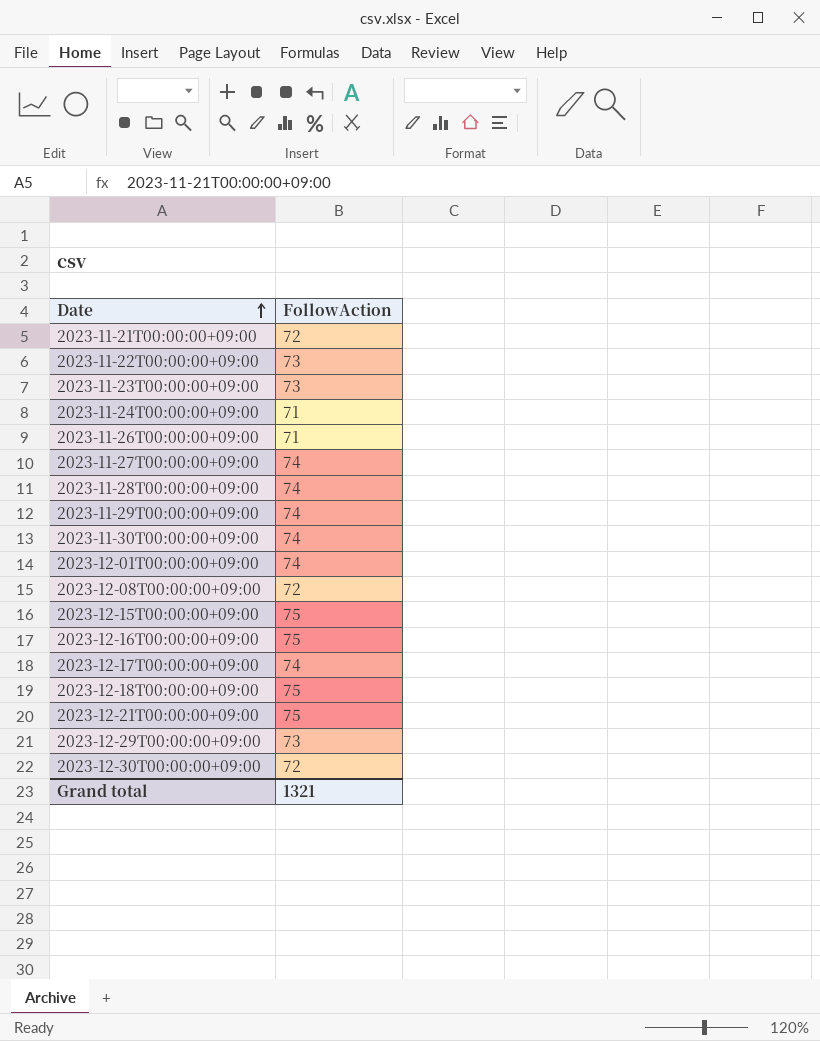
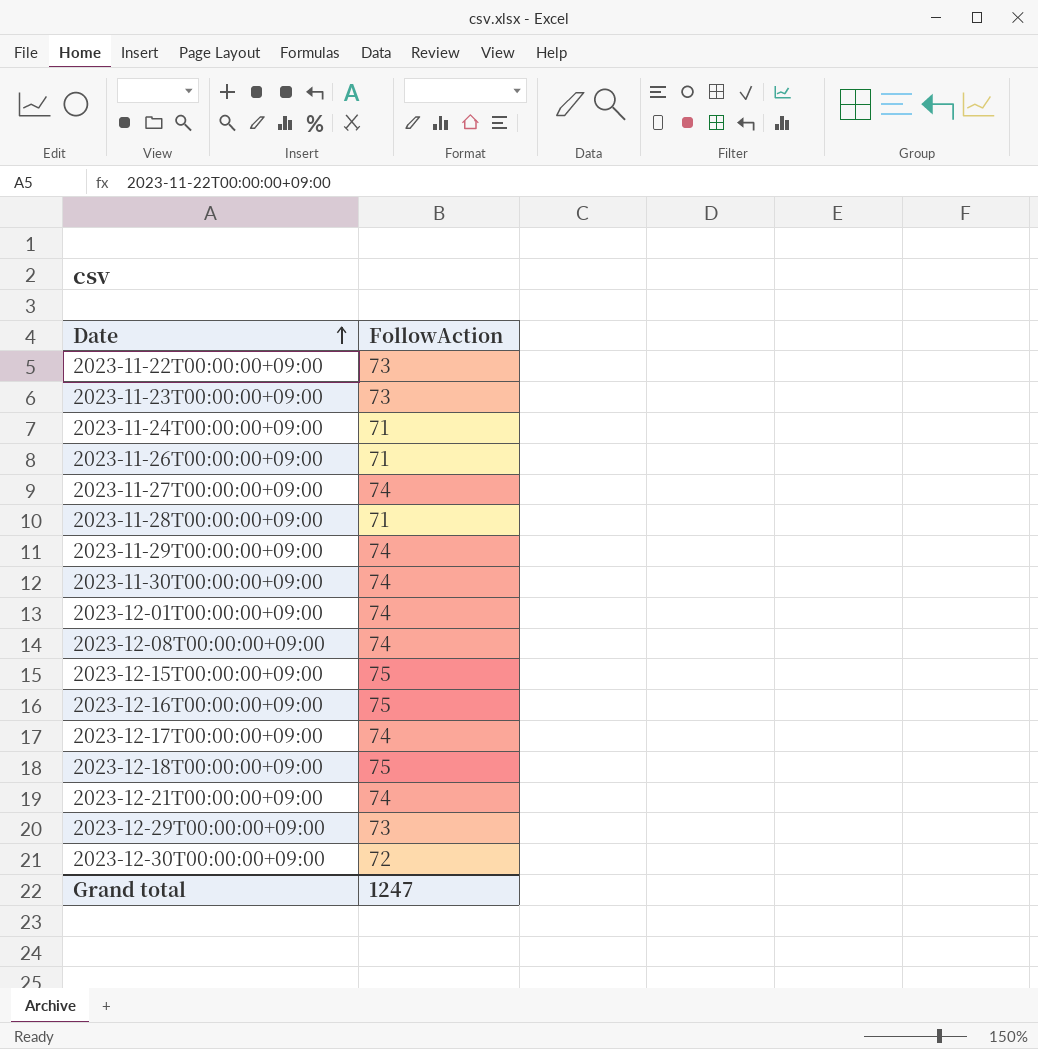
row 2023-11-21T00:00:00+09:00: 72 -> none
2023-11-28T00:00:00+09:00 | FollowAction: 74 -> 71
2023-12-08T00:00:00+09:00 | FollowAction: 72 -> 74
2023-12-21T00:00:00+09:00 | FollowAction: 75 -> 74
Grand total | FollowAction: 1321 -> 1247

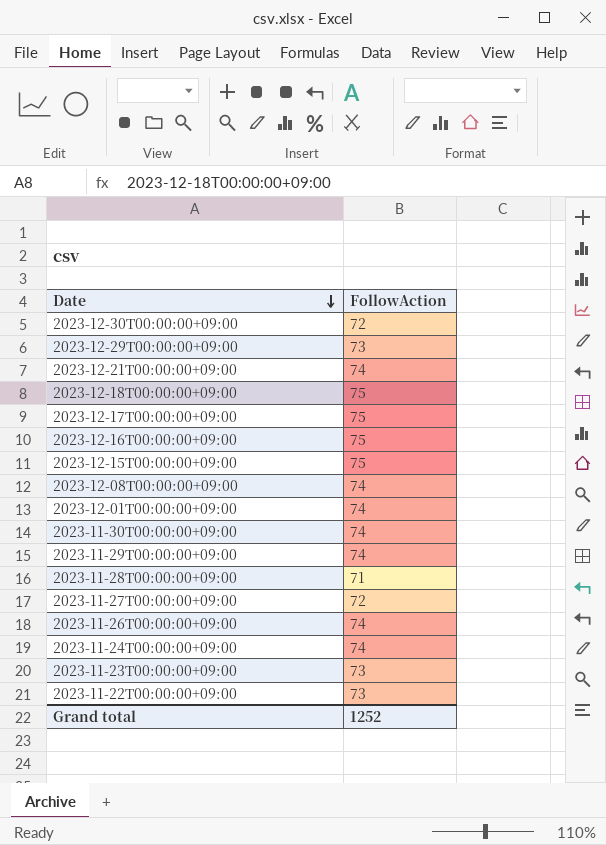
row order: Date ascending -> Date descending
2023-12-17T00:00:00+09:00 | FollowAction: 74 -> 75
2023-11-27T00:00:00+09:00 | FollowAction: 74 -> 72
2023-11-26T00:00:00+09:00 | FollowAction: 71 -> 74
2023-11-24T00:00:00+09:00 | FollowAction: 71 -> 74
Grand total | FollowAction: 1247 -> 1252

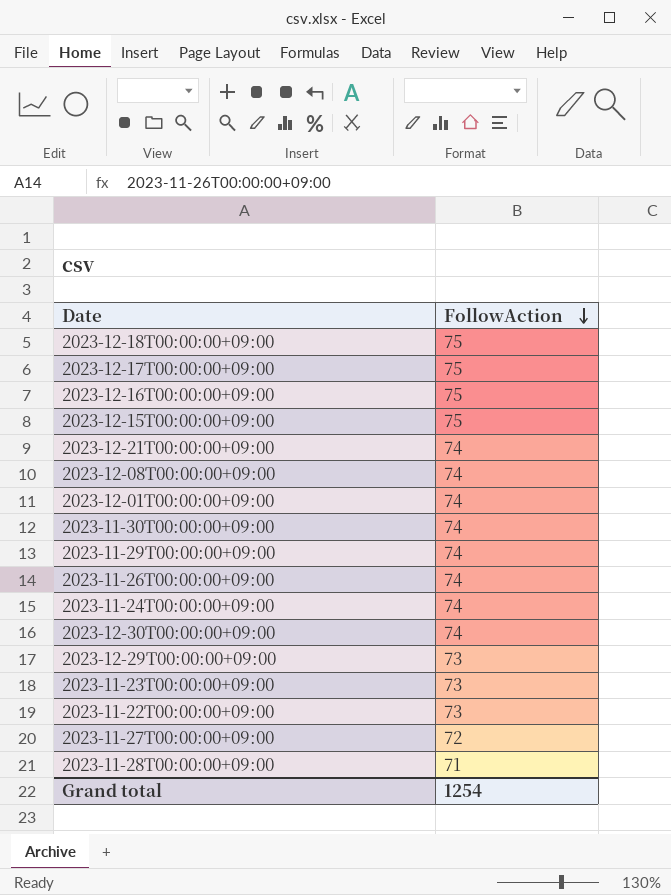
row order: Date descending -> FollowAction descending
2023-12-30T00:00:00+09:00 | FollowAction: 72 -> 74
Grand total | FollowAction: 1252 -> 1254

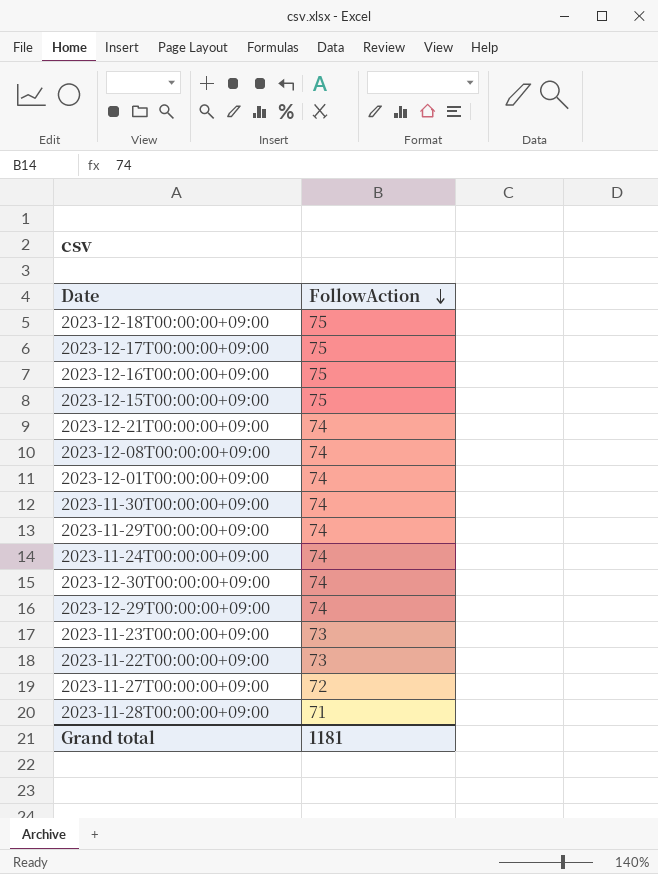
row 2023-11-26T00:00:00+09:00: 74 -> none
2023-12-29T00:00:00+09:00 | FollowAction: 73 -> 74
Grand total | FollowAction: 1254 -> 1181

